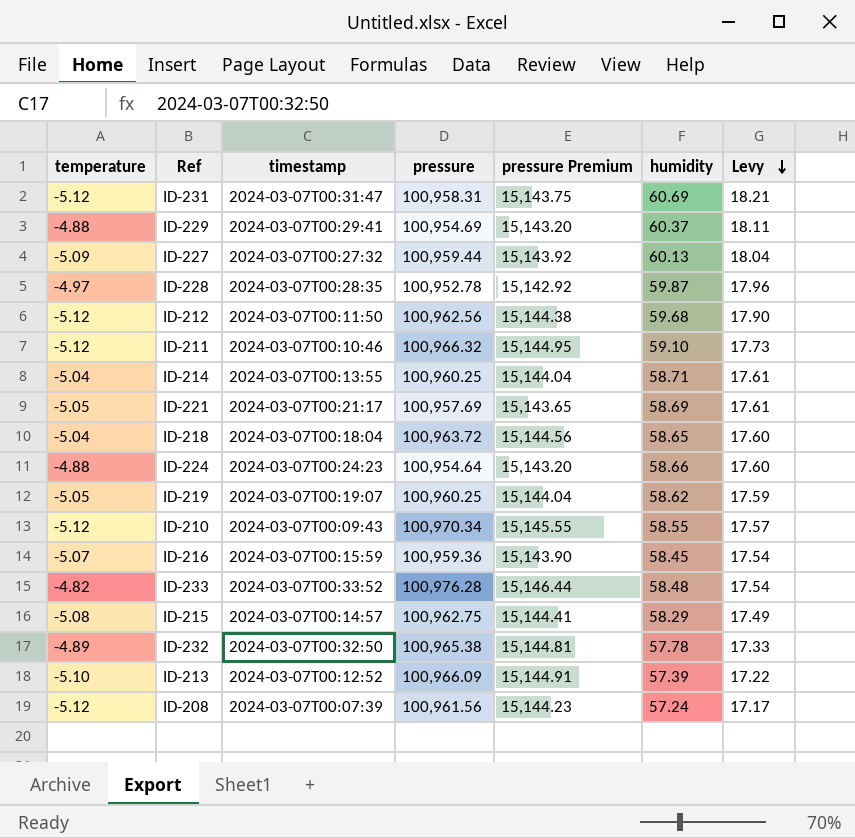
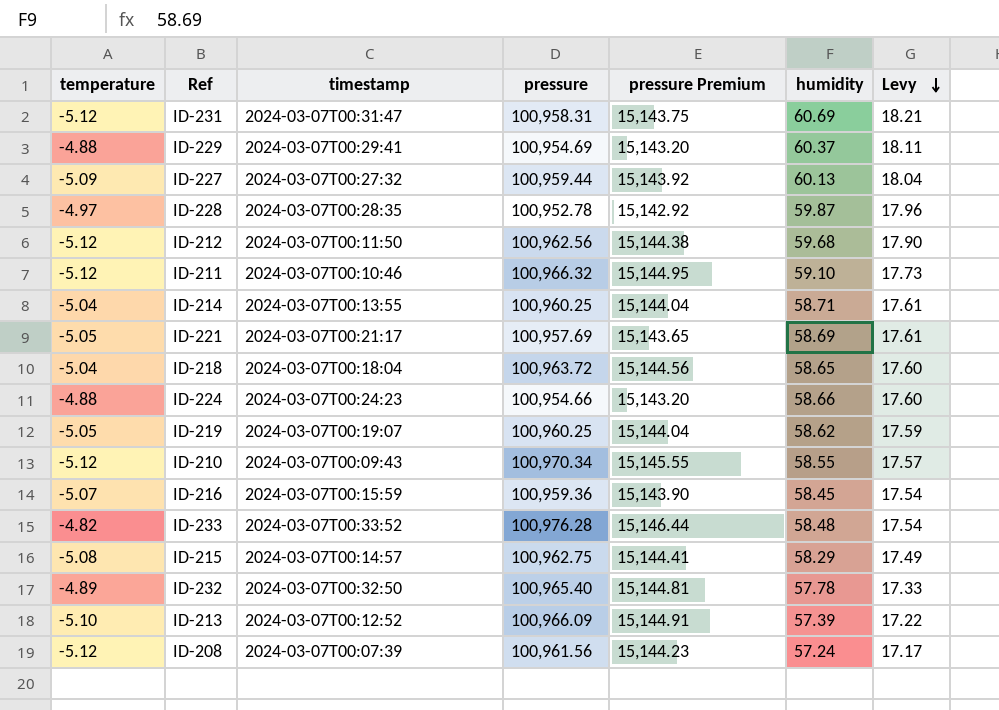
ID-224 | pressure: 100,954.64 -> 100,954.66
ID-232 | pressure: 100,965.38 -> 100,965.40

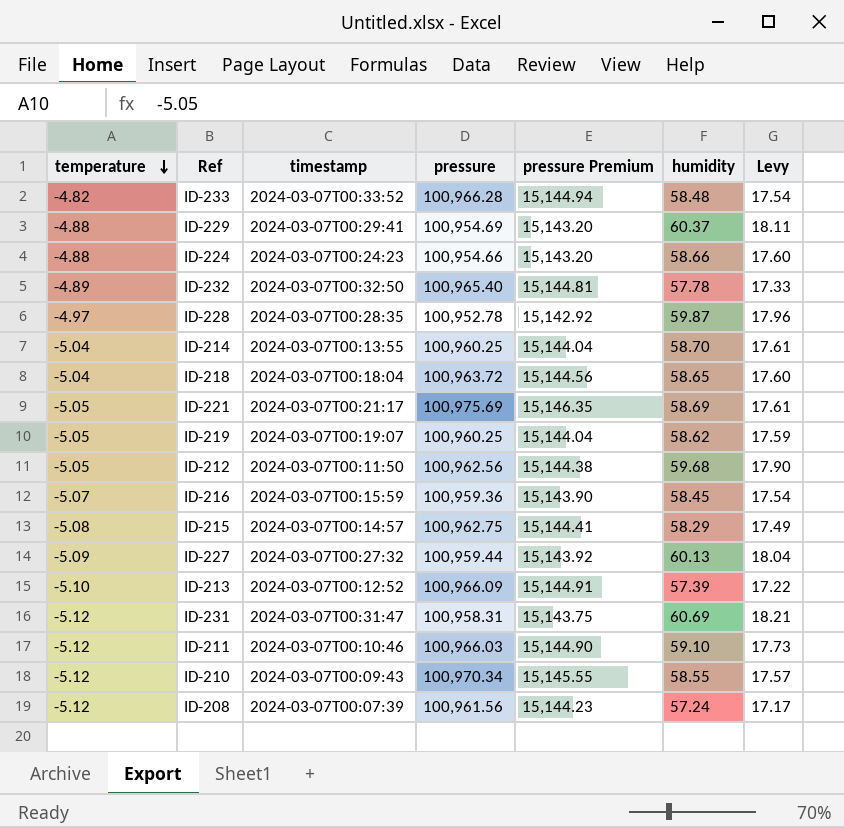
row order: Levy descending -> temperature descending
ID-233 | pressure: 100,976.28 -> 100,966.28
ID-233 | pressure Premium: 15,146.44 -> 15,144.94
ID-214 | humidity: 58.71 -> 58.70
ID-221 | pressure: 100,957.69 -> 100,975.69
ID-221 | pressure Premium: 15,143.65 -> 15,146.35
ID-212 | temperature: -5.12 -> -5.05
ID-211 | pressure: 100,966.32 -> 100,966.03
ID-211 | pressure Premium: 15,144.95 -> 15,144.90

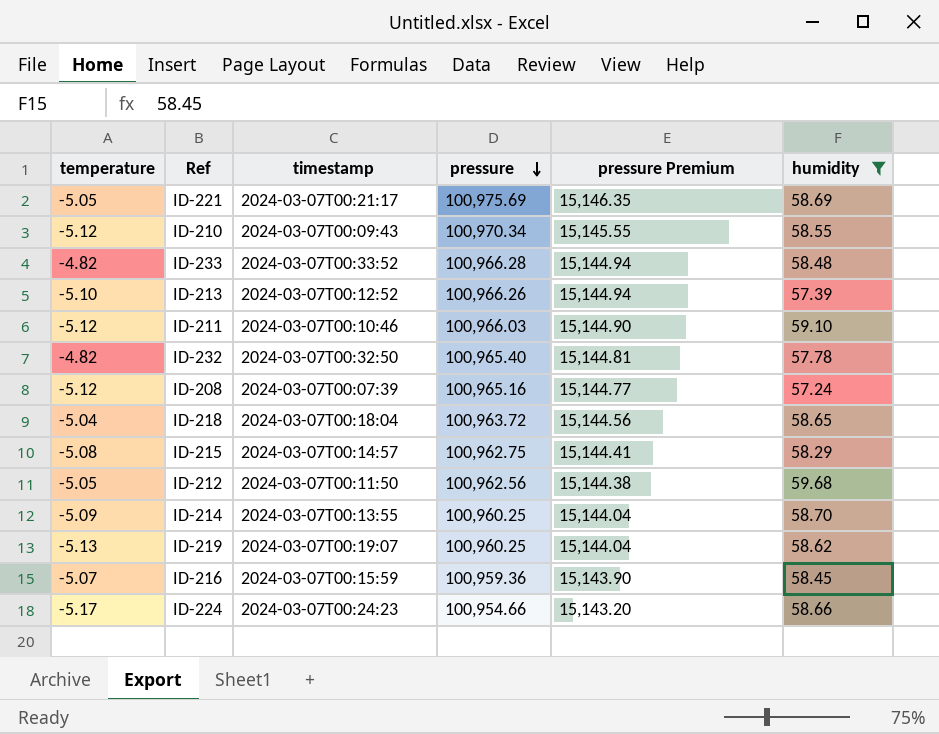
filter: none -> humidity <= 59.68
row order: temperature descending -> pressure descending
column Levy | formula: [humidity] * 0.3 -> none
ID-213 | pressure: 100,966.09 -> 100,966.26
ID-213 | pressure Premium: 15,144.91 -> 15,144.94
ID-232 | temperature: -4.89 -> -4.82
ID-208 | pressure: 100,961.56 -> 100,965.16
ID-208 | pressure Premium: 15,144.23 -> 15,144.77
ID-214 | temperature: -5.04 -> -5.09
ID-219 | temperature: -5.05 -> -5.13
ID-224 | temperature: -4.88 -> -5.17

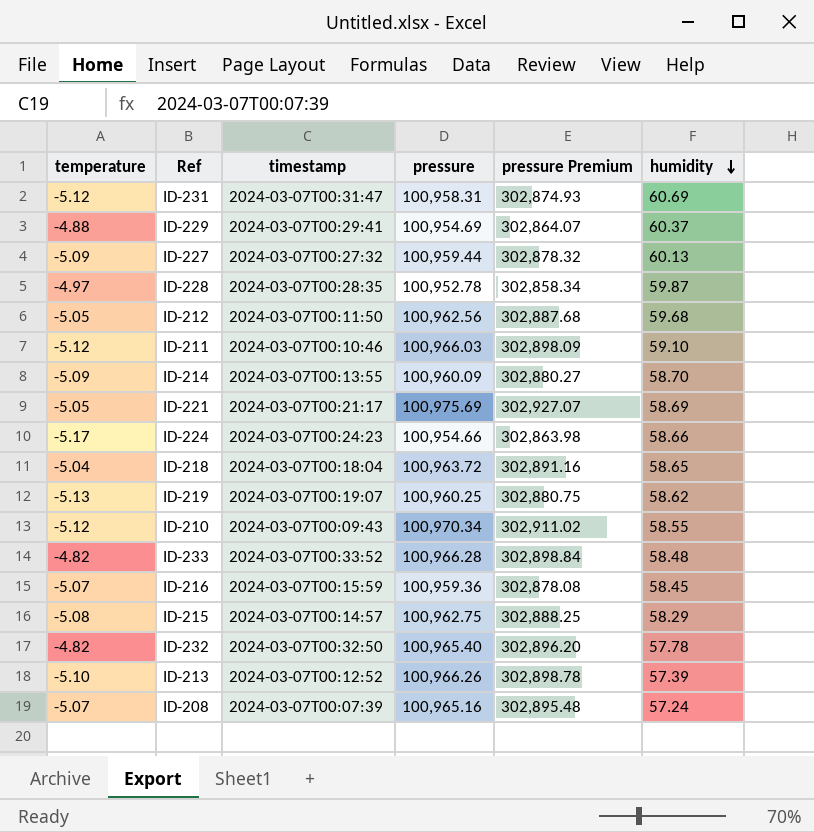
filter: humidity <= 59.68 -> none
row order: pressure descending -> humidity descending
column pressure Premium | formula: [pressure] * 0.15 -> [pressure] * 3
ID-214 | pressure: 100,960.25 -> 100,960.09
ID-208 | temperature: -5.12 -> -5.07

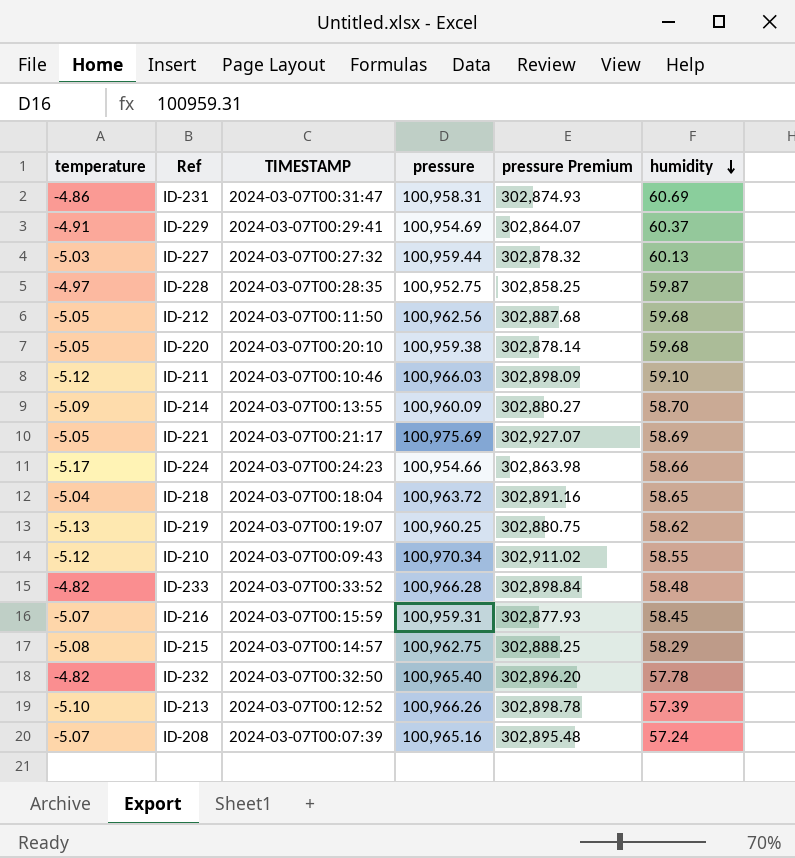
column name: timestamp -> TIMESTAMP
ID-231 | temperature: -5.12 -> -4.86
ID-229 | temperature: -4.88 -> -4.91
ID-227 | temperature: -5.09 -> -5.03
ID-228 | pressure: 100,952.78 -> 100,952.75
ID-228 | pressure Premium: 302,858.34 -> 302,858.25
row ID-220: none -> -5.05 | 2024-03-07T00:20:10 | 100,959.38 | 302,878.14 | 59.68
ID-216 | pressure: 100,959.36 -> 100,959.31
ID-216 | pressure Premium: 302,878.08 -> 302,877.93

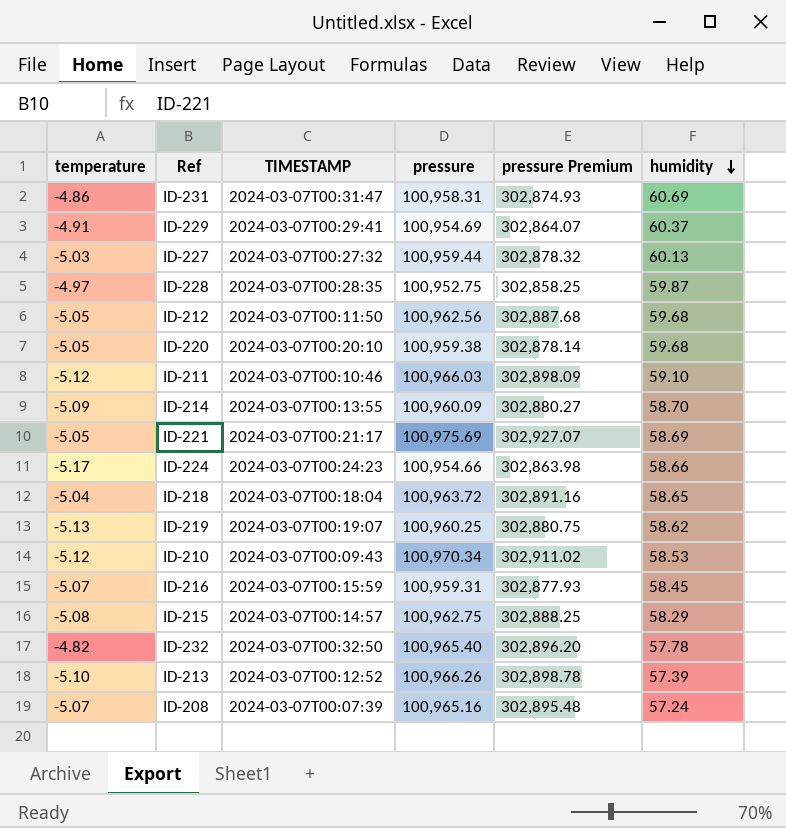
row ID-233: -4.82 | 2024-03-07T00:33:52 | 100,966.28 | 302,898.84 | 58.48 -> none
ID-210 | humidity: 58.55 -> 58.53

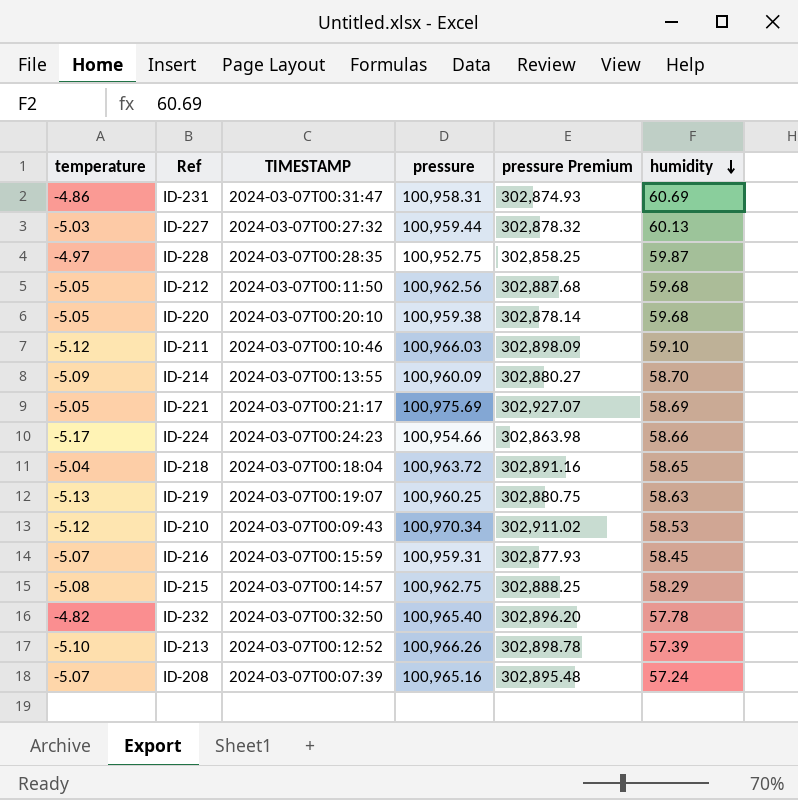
row ID-229: -4.91 | 2024-03-07T00:29:41 | 100,954.69 | 302,864.07 | 60.37 -> none
ID-219 | humidity: 58.62 -> 58.63

